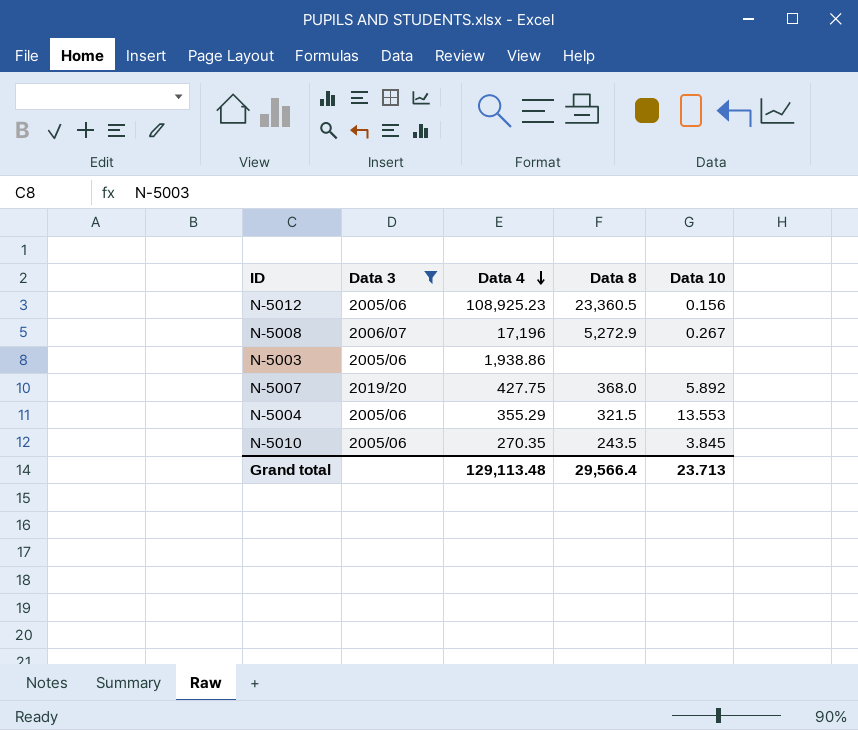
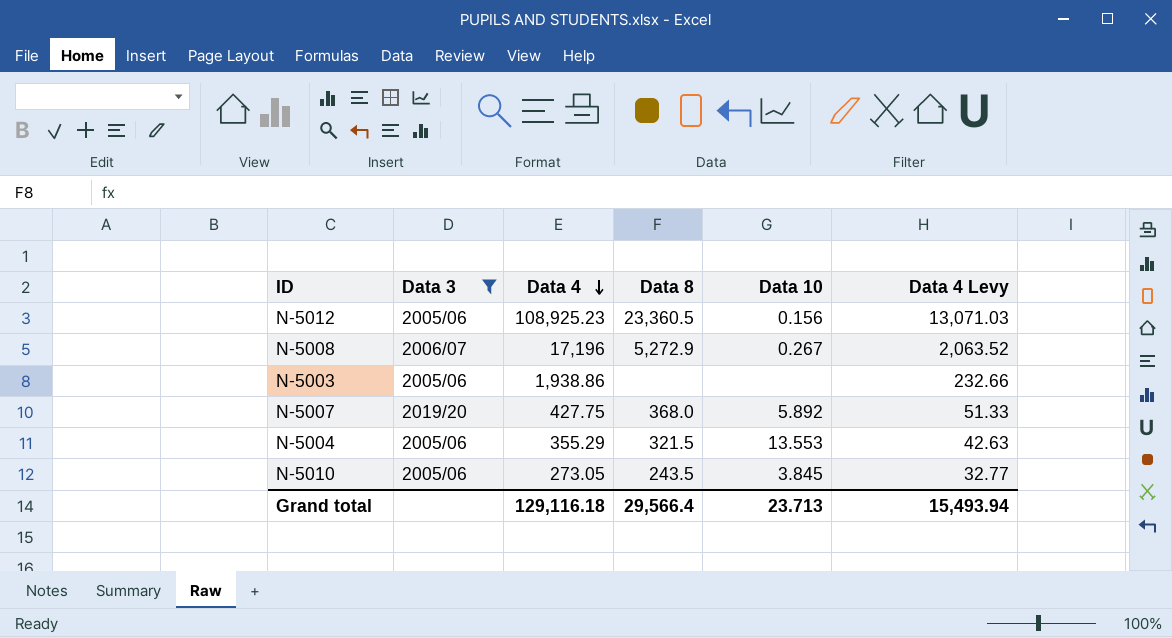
column Data 4 Levy | formula: none -> [Data 4] * 0.12
N-5010 | Data 4: 270.35 -> 273.05
Grand total | Data 4: 129,113.48 -> 129,116.18

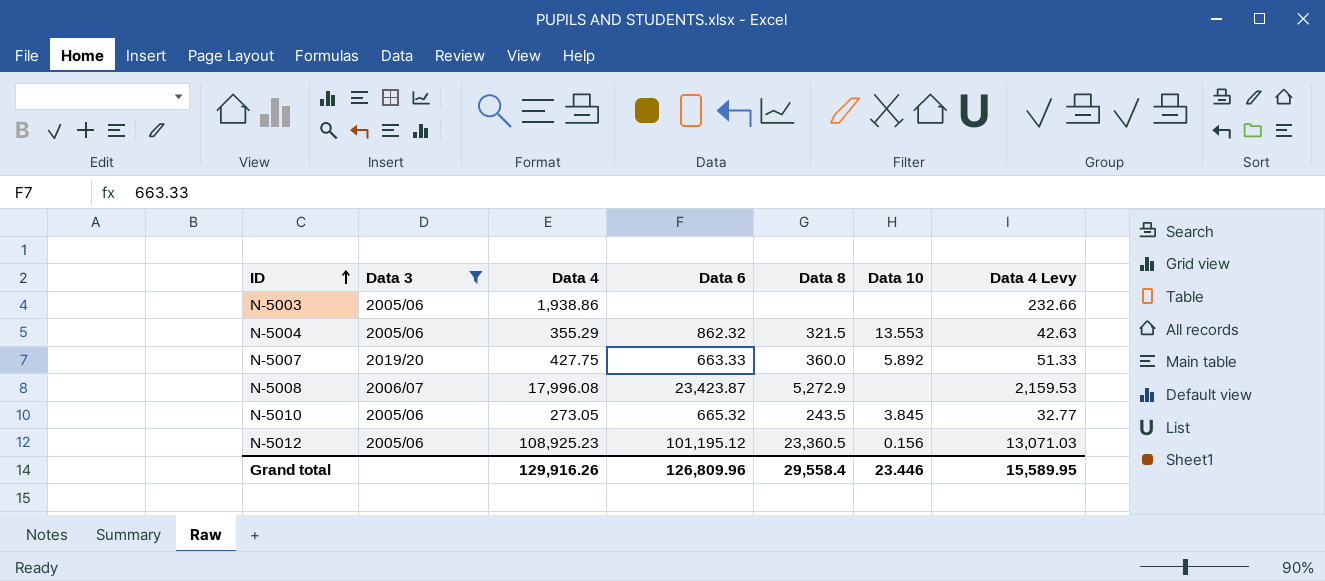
row order: Data 4 descending -> ID ascending
column Data 6 | position: none -> 4
N-5007 | Data 8: 368.0 -> 360.0
N-5008 | Data 4: 17,196 -> 17,996.08
N-5008 | Data 10: 0.267 -> none
N-5008 | Data 4 Levy: 2,063.52 -> 2,159.53
Grand total | Data 4: 129,116.18 -> 129,916.26
Grand total | Data 8: 29,566.4 -> 29,558.4
Grand total | Data 10: 23.713 -> 23.446
Grand total | Data 4 Levy: 15,493.94 -> 15,589.95

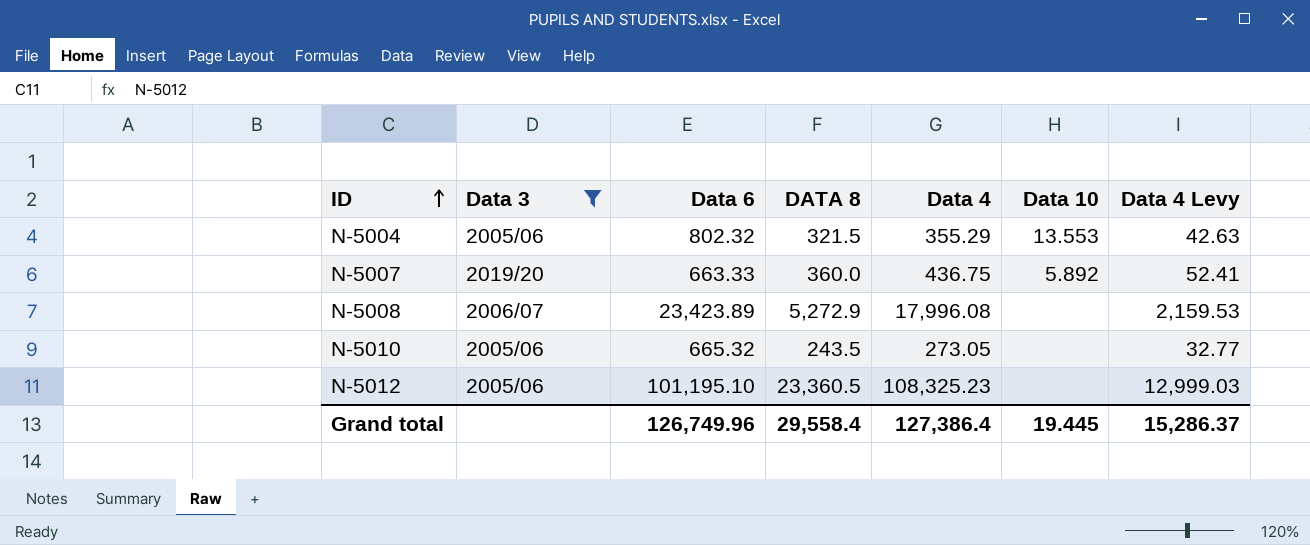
column name: Data 8 -> DATA 8
column Data 4 | position: 3 -> 5
row N-5003: 2005/06 | 1,938.86 | none | none | none | 232.66 -> none
N-5004 | Data 6: 862.32 -> 802.32
N-5007 | Data 4: 427.75 -> 436.75
N-5007 | Data 4 Levy: 51.33 -> 52.41
N-5008 | Data 6: 23,423.87 -> 23,423.89
N-5010 | Data 10: 3.845 -> none
N-5012 | Data 6: 101,195.12 -> 101,195.10
N-5012 | Data 4: 108,925.23 -> 108,325.23
N-5012 | Data 10: 0.156 -> none
N-5012 | Data 4 Levy: 13,071.03 -> 12,999.03
Grand total | Data 6: 126,809.96 -> 126,749.96
Grand total | Data 4: 129,916.26 -> 127,386.4
Grand total | Data 10: 23.446 -> 19.445
Grand total | Data 4 Levy: 15,589.95 -> 15,286.37

